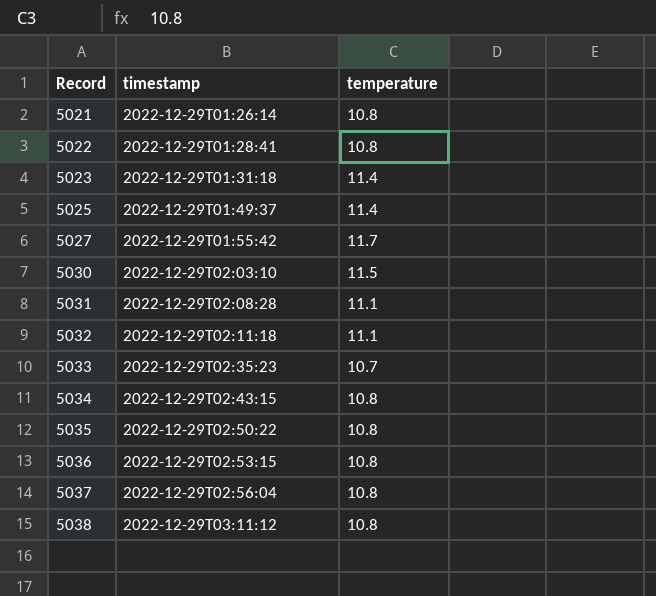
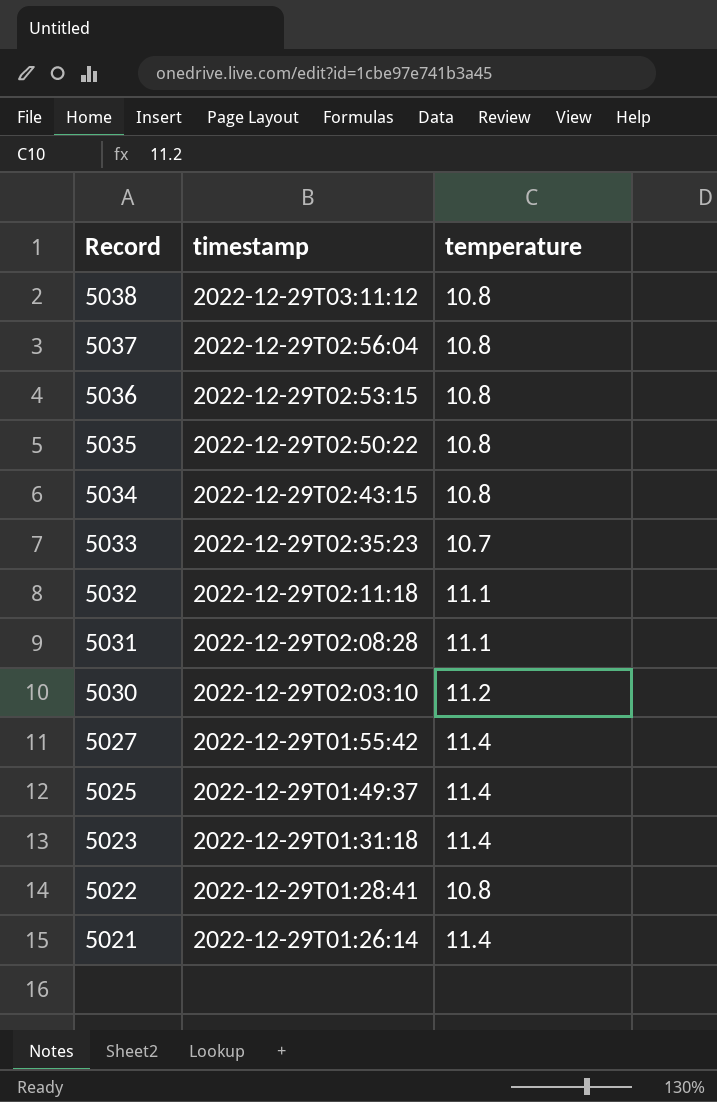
row order: Record ascending -> Record descending
5030 | temperature: 11.5 -> 11.2
5027 | temperature: 11.7 -> 11.4
5021 | temperature: 10.8 -> 11.4

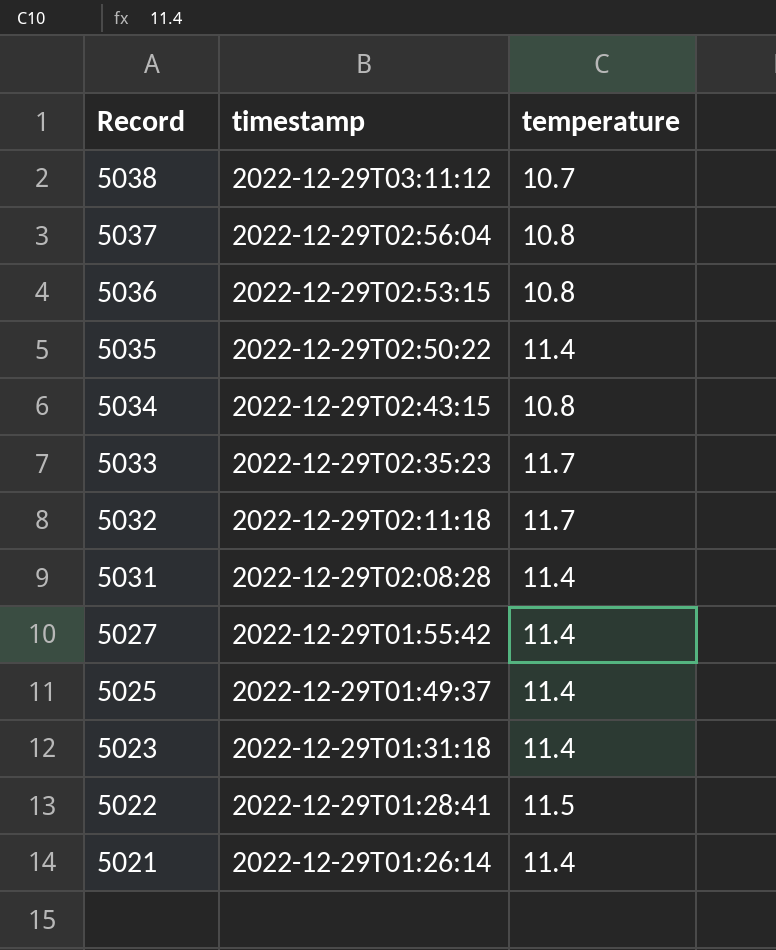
row 5030: 2022-12-29T02:03:10 | 11.2 -> none
5038 | temperature: 10.8 -> 10.7
5035 | temperature: 10.8 -> 11.4
5033 | temperature: 10.7 -> 11.7
5032 | temperature: 11.1 -> 11.7
5031 | temperature: 11.1 -> 11.4
5022 | temperature: 10.8 -> 11.5

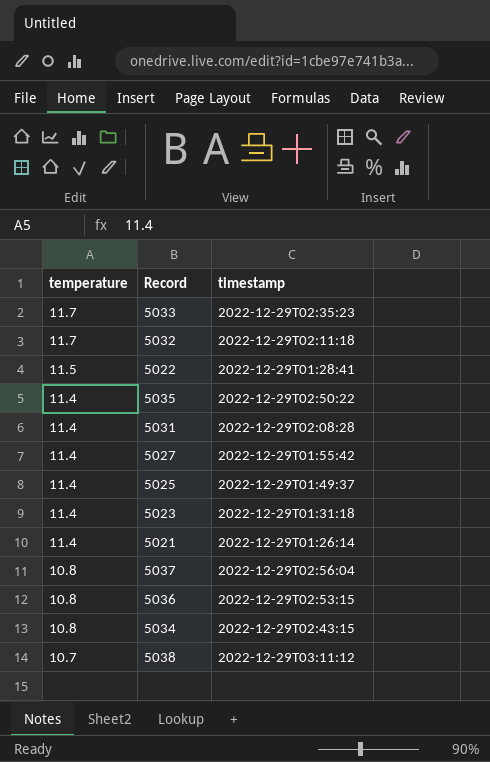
row order: Record descending -> temperature descending
column temperature | position: 3 -> 1

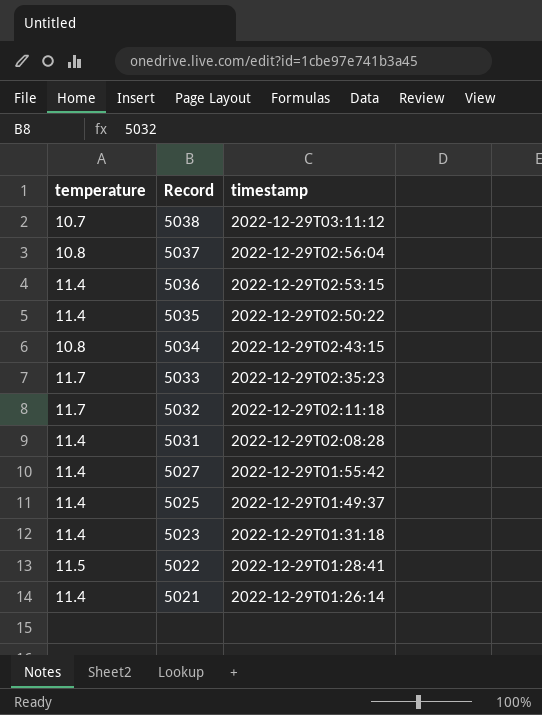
row order: temperature descending -> Record descending
5036 | temperature: 10.8 -> 11.4

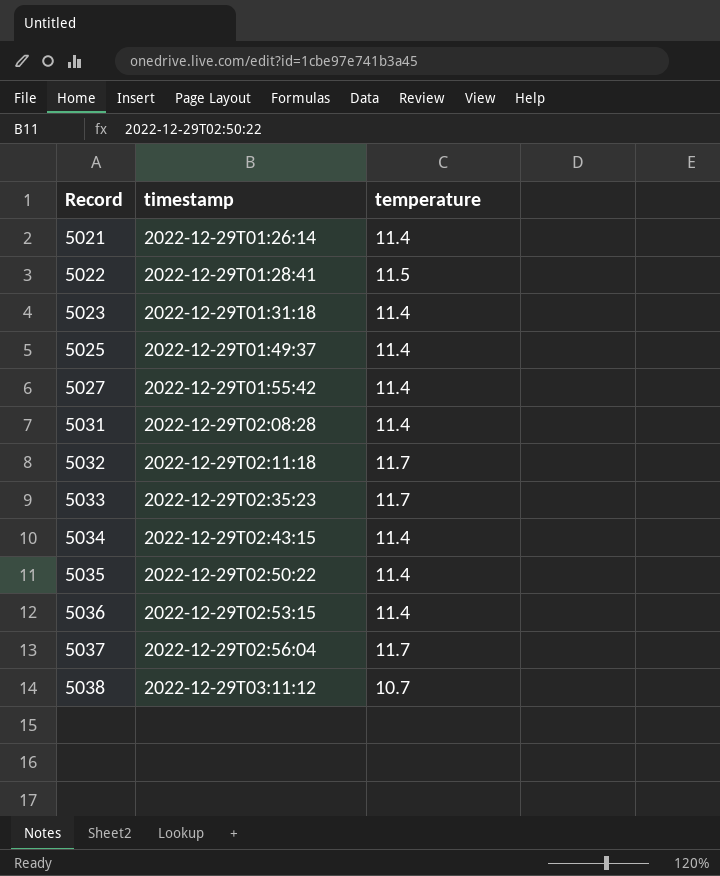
row order: Record descending -> Record ascending
column temperature | position: 1 -> 3
5034 | temperature: 10.8 -> 11.4
5037 | temperature: 10.8 -> 11.7

